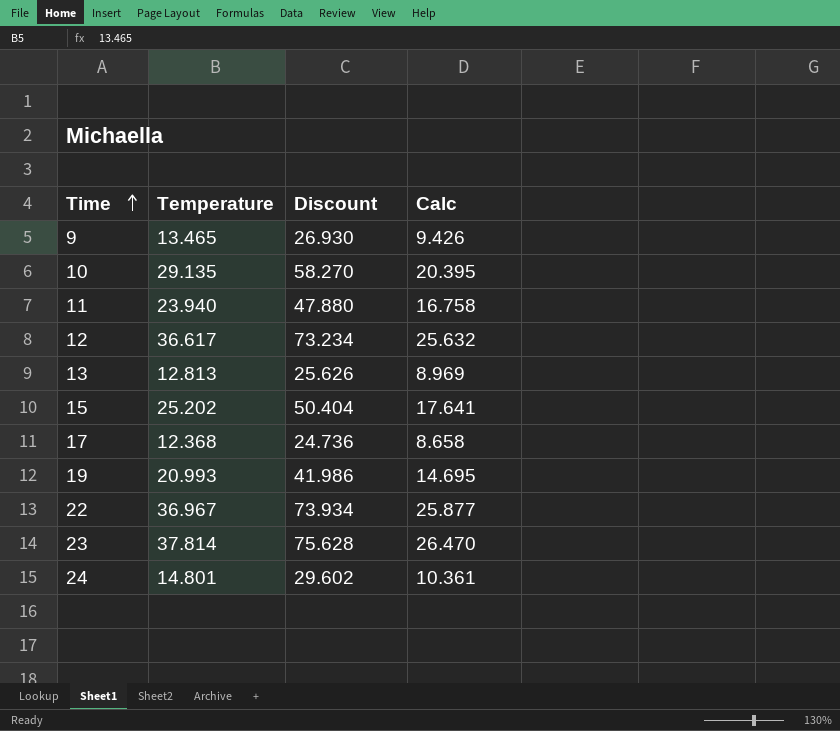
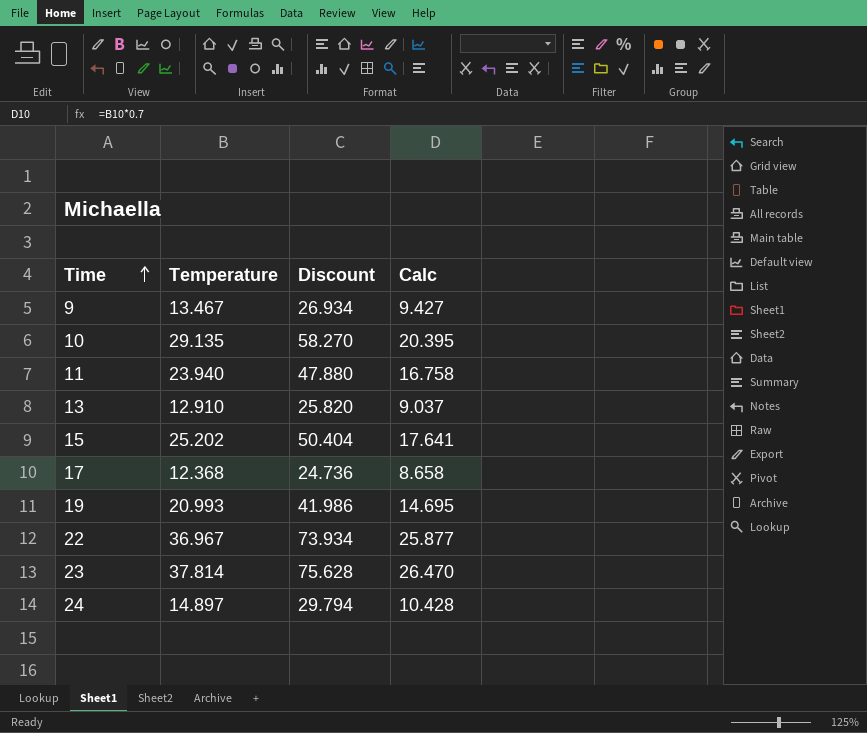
row 12: 36.617 | 73.234 | 25.632 -> none
9 | Temperature: 13.465 -> 13.467
9 | Discount: 26.930 -> 26.934
9 | Calc: 9.426 -> 9.427
13 | Temperature: 12.813 -> 12.910
13 | Discount: 25.626 -> 25.820
13 | Calc: 8.969 -> 9.037
24 | Temperature: 14.801 -> 14.897
24 | Discount: 29.602 -> 29.794
24 | Calc: 10.361 -> 10.428

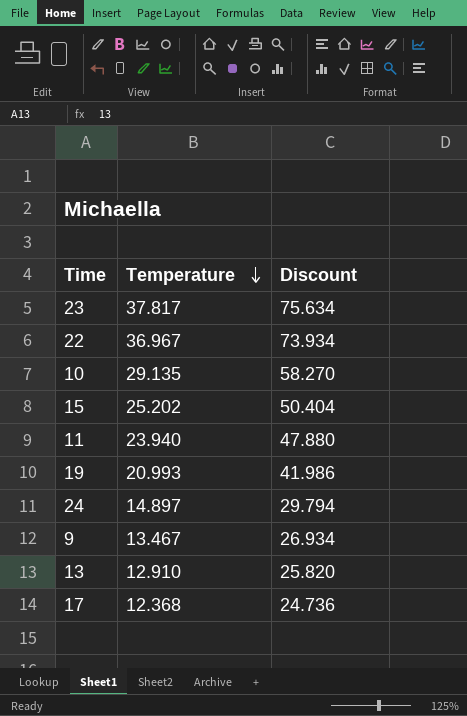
row order: Time ascending -> Temperature descending
column Calc | formula: [Temperature] * 0.7 -> none
23 | Temperature: 37.814 -> 37.817
23 | Discount: 75.628 -> 75.634

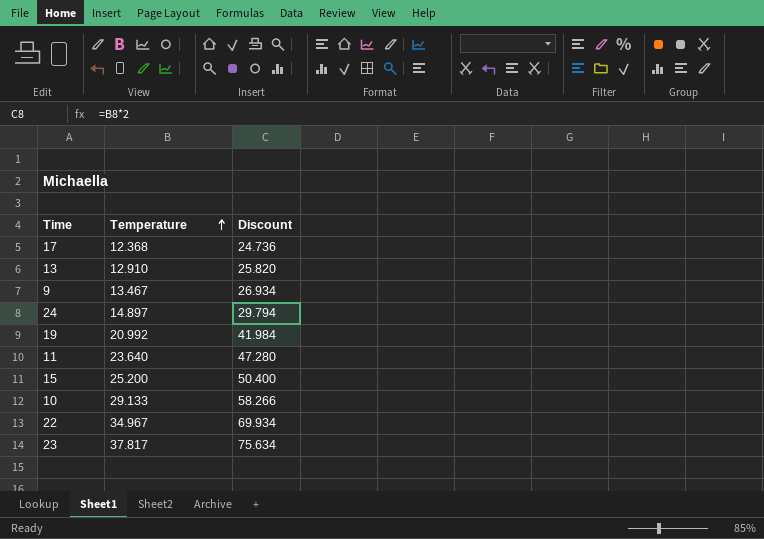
row order: Temperature descending -> Temperature ascending
19 | Temperature: 20.993 -> 20.992
19 | Discount: 41.986 -> 41.984
11 | Temperature: 23.940 -> 23.640
11 | Discount: 47.880 -> 47.280
15 | Temperature: 25.202 -> 25.200
15 | Discount: 50.404 -> 50.400
10 | Temperature: 29.135 -> 29.133
10 | Discount: 58.270 -> 58.266
22 | Temperature: 36.967 -> 34.967
22 | Discount: 73.934 -> 69.934

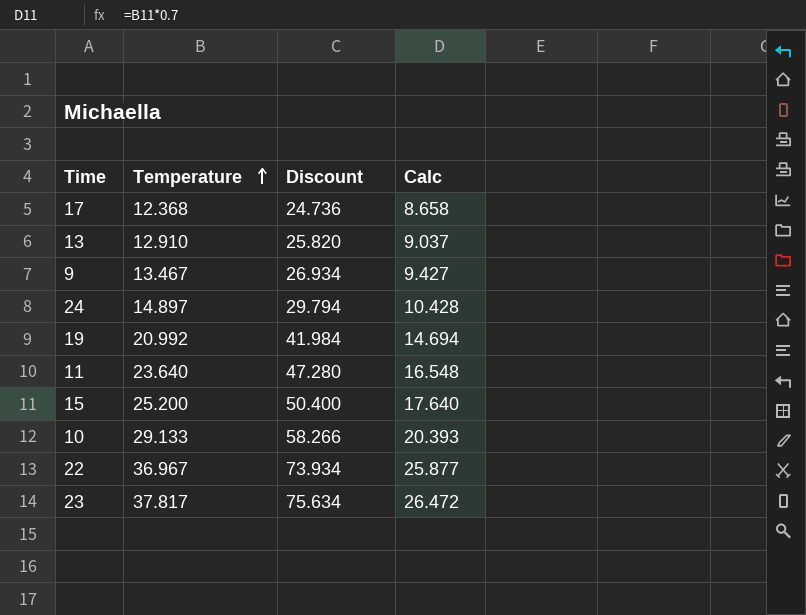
column Calc | formula: none -> [Temperature] * 0.7
22 | Temperature: 34.967 -> 36.967
22 | Discount: 69.934 -> 73.934

